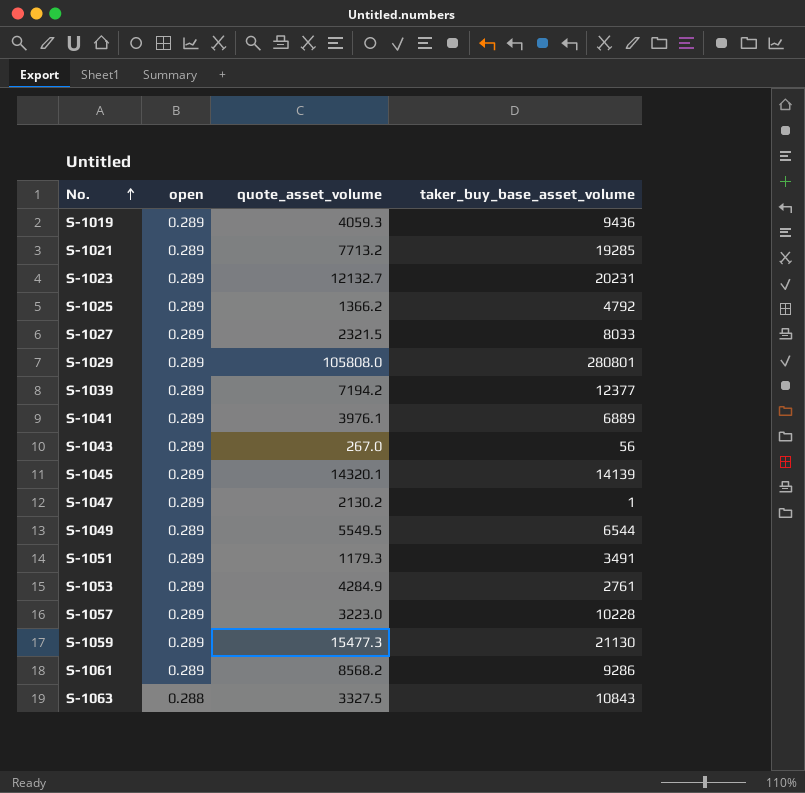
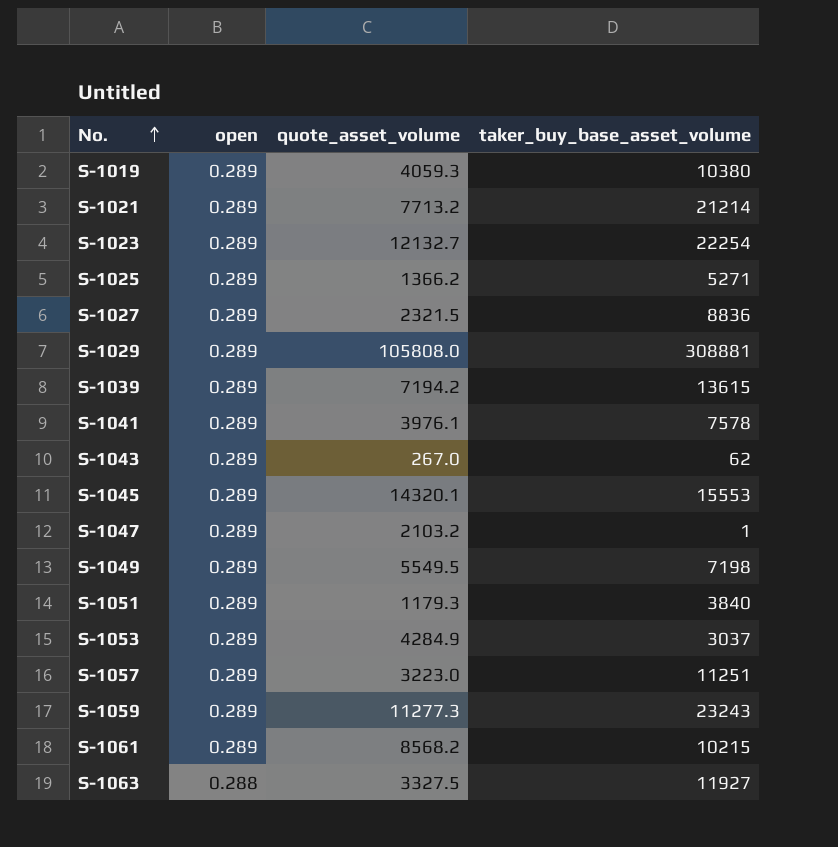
S-1019 | taker_buy_base_asset_volume: 9436 -> 10380
S-1021 | taker_buy_base_asset_volume: 19285 -> 21214
S-1023 | taker_buy_base_asset_volume: 20231 -> 22254
S-1025 | taker_buy_base_asset_volume: 4792 -> 5271
S-1027 | taker_buy_base_asset_volume: 8033 -> 8836
S-1029 | taker_buy_base_asset_volume: 280801 -> 308881
S-1039 | taker_buy_base_asset_volume: 12377 -> 13615
S-1041 | taker_buy_base_asset_volume: 6889 -> 7578
S-1043 | taker_buy_base_asset_volume: 56 -> 62
S-1045 | taker_buy_base_asset_volume: 14139 -> 15553
S-1047 | quote_asset_volume: 2130.2 -> 2103.2
S-1049 | taker_buy_base_asset_volume: 6544 -> 7198
S-1051 | taker_buy_base_asset_volume: 3491 -> 3840
S-1053 | taker_buy_base_asset_volume: 2761 -> 3037
S-1057 | taker_buy_base_asset_volume: 10228 -> 11251
S-1059 | quote_asset_volume: 15477.3 -> 11277.3
S-1059 | taker_buy_base_asset_volume: 21130 -> 23243
S-1061 | taker_buy_base_asset_volume: 9286 -> 10215
S-1063 | taker_buy_base_asset_volume: 10843 -> 11927

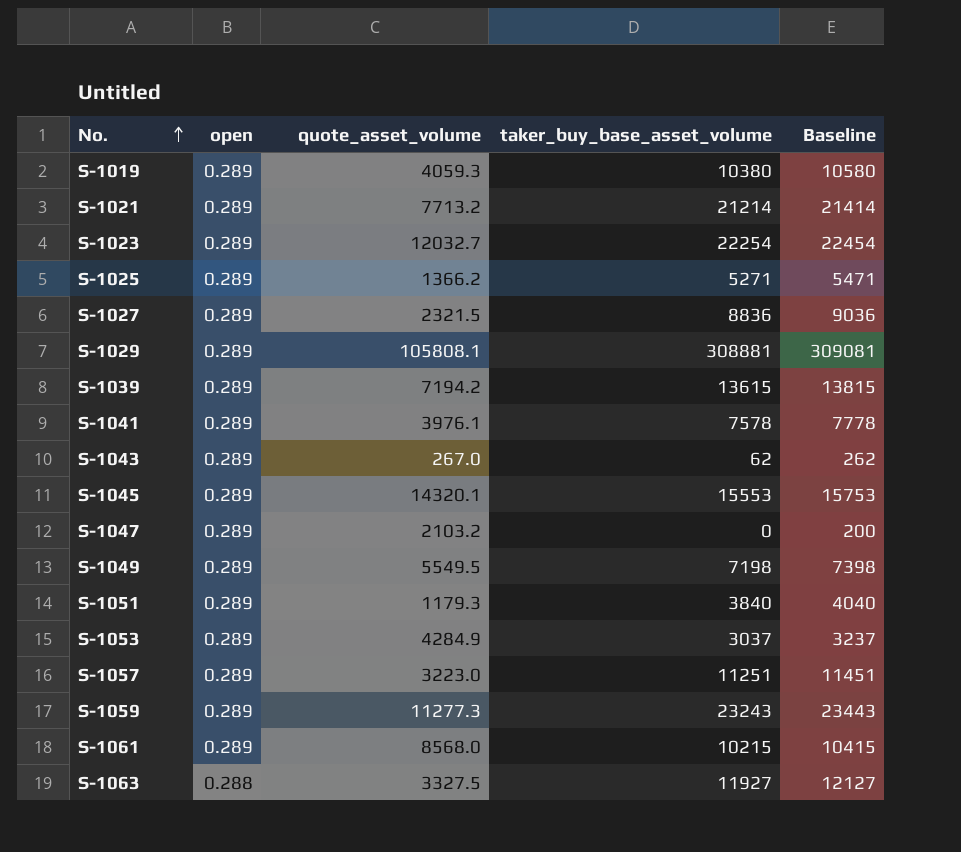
column Baseline | formula: none -> [taker_buy_base_asset_volume] + 200
S-1023 | quote_asset_volume: 12132.7 -> 12032.7
S-1029 | quote_asset_volume: 105808.0 -> 105808.1
S-1047 | taker_buy_base_asset_volume: 1 -> 0
S-1061 | quote_asset_volume: 8568.2 -> 8568.0

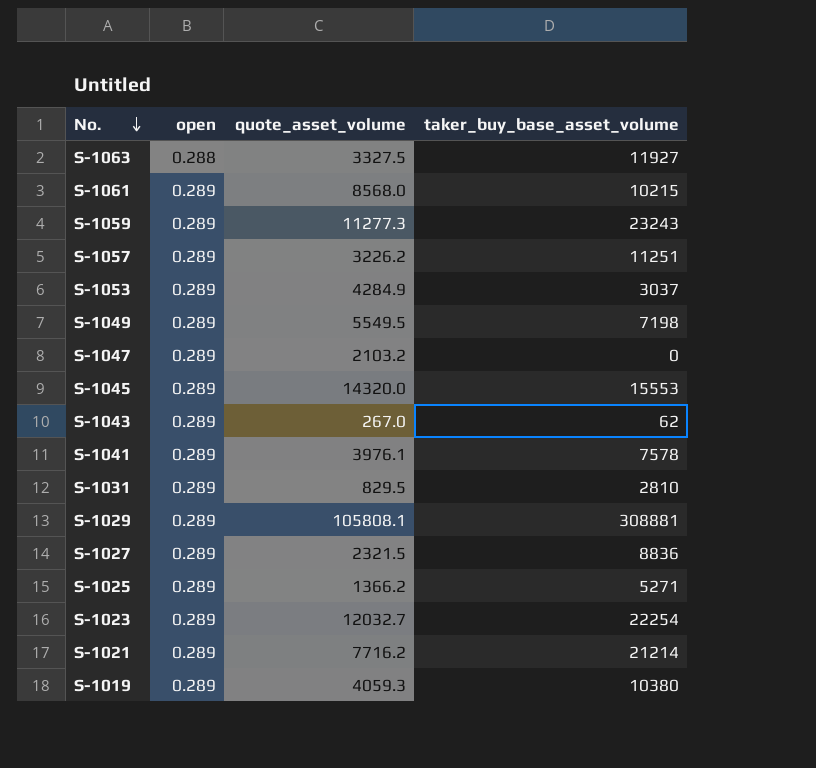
row order: No. ascending -> No. descending
column Baseline | formula: [taker_buy_base_asset_volume] + 200 -> none
row S-1039: 0.289 | 7194.2 | 13615 | 13815 -> none
row S-1051: 0.289 | 1179.3 | 3840 | 4040 -> none
S-1057 | quote_asset_volume: 3223.0 -> 3226.2
S-1045 | quote_asset_volume: 14320.1 -> 14320.0
row S-1031: none -> 0.289 | 829.5 | 2810
S-1021 | quote_asset_volume: 7713.2 -> 7716.2

